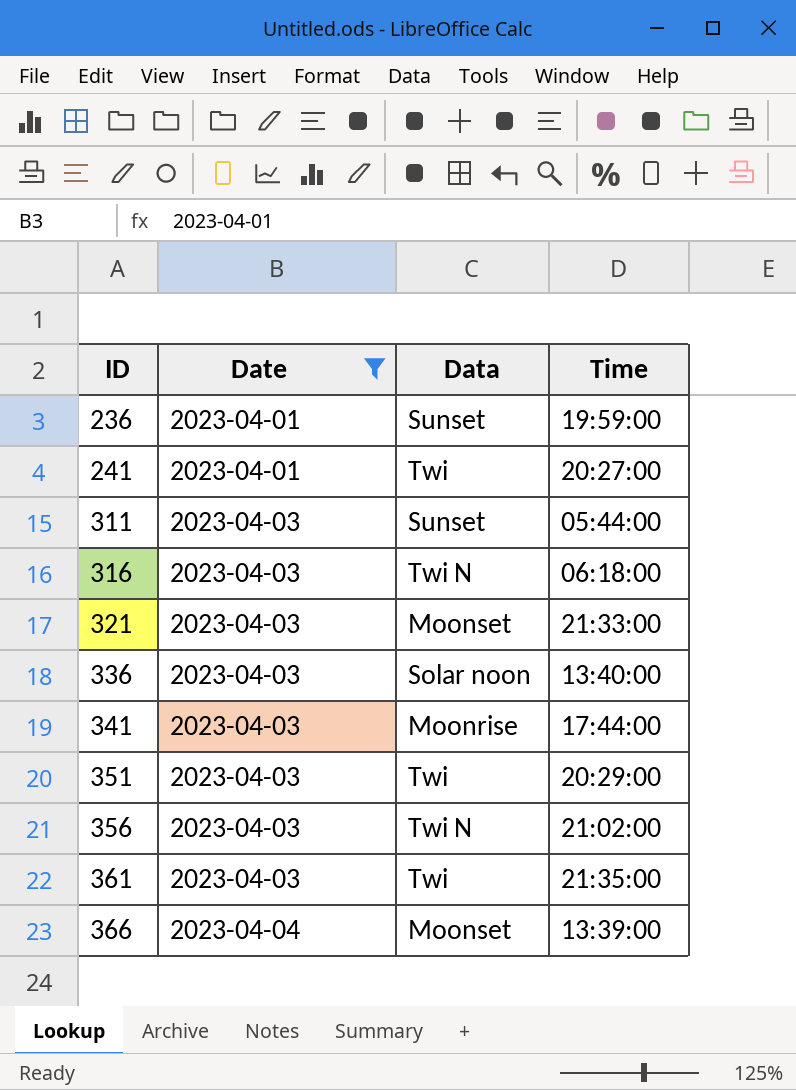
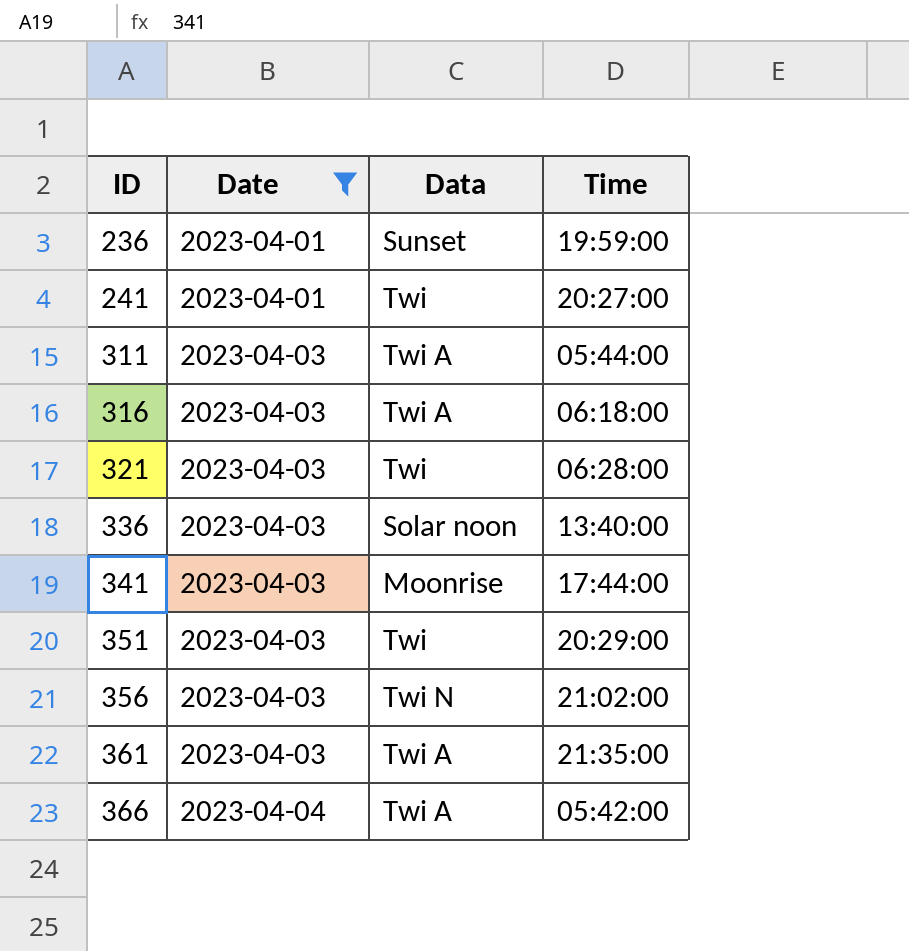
311 | Data: Sunset -> Twi A
316 | Data: Twi N -> Twi A
321 | Data: Moonset -> Twi
321 | Time: 21:33:00 -> 06:28:00
361 | Data: Twi -> Twi A
366 | Data: Moonset -> Twi A
366 | Time: 13:39:00 -> 05:42:00

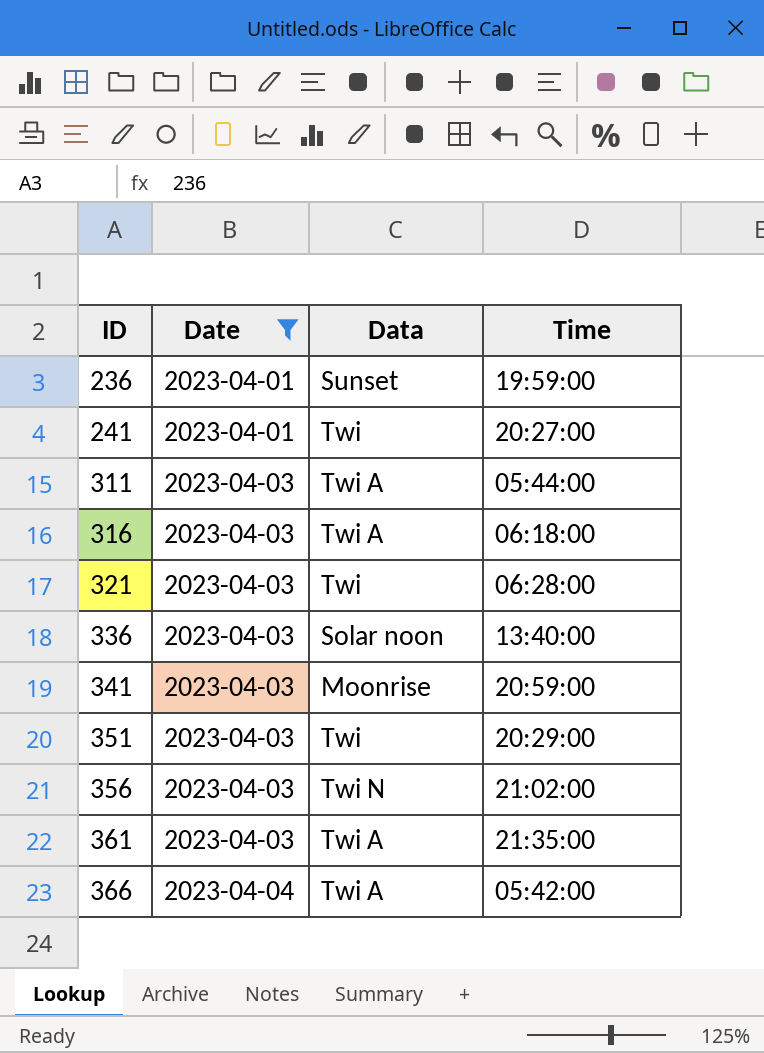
341 | Time: 17:44:00 -> 20:59:00

